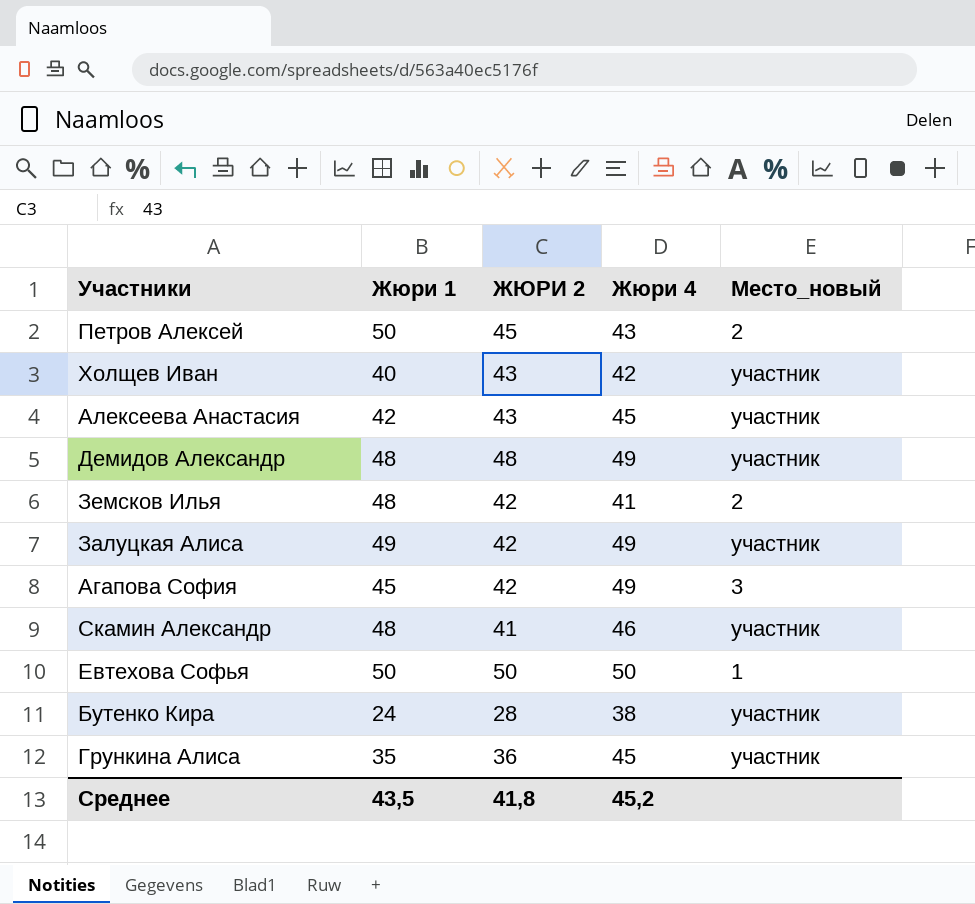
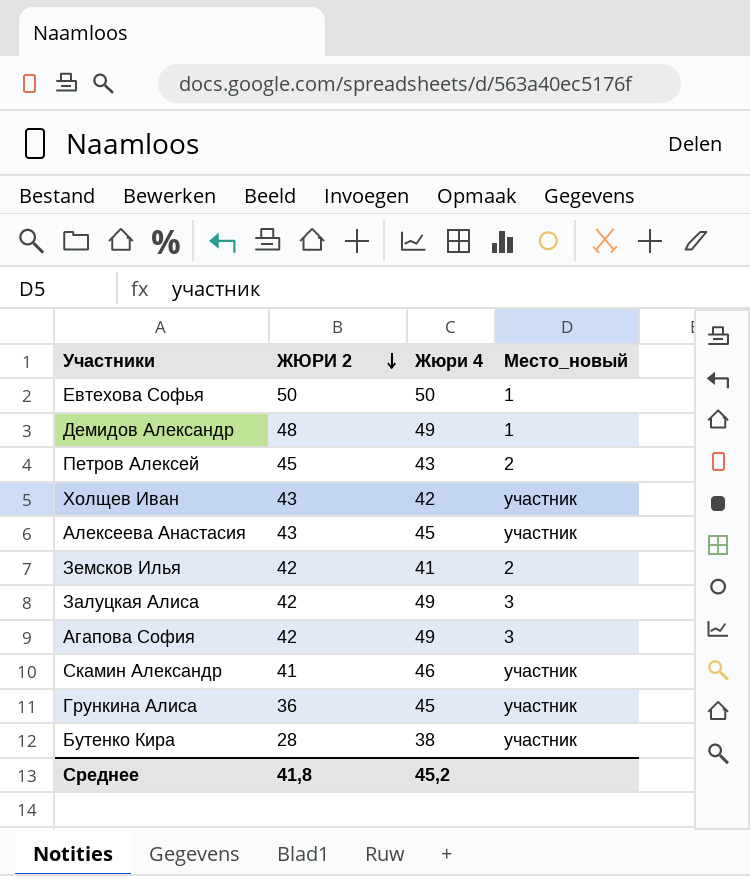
row order: none -> ЖЮРИ 2 descending
column Жюри 1 | position: 2 -> none
Демидов Александр | Место_новый: участник -> 1
Залуцкая Алиса | Место_новый: участник -> 3

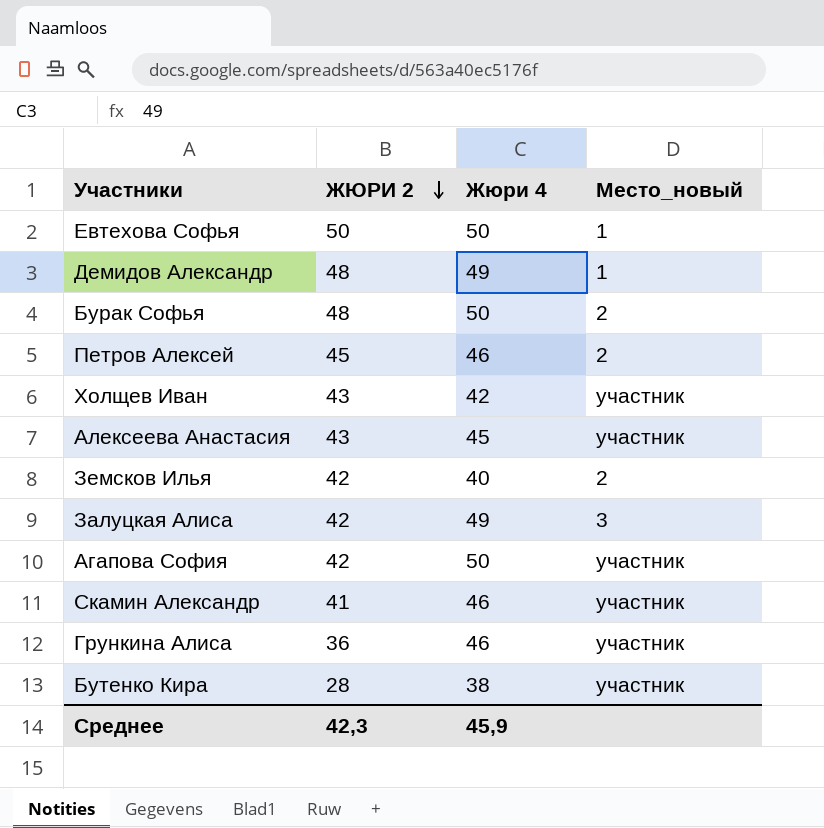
row Бурак Софья: none -> 48 | 50 | 2
Петров Алексей | Жюри 4: 43 -> 46
Земсков Илья | Жюри 4: 41 -> 40
Агапова София | Жюри 4: 49 -> 50
Агапова София | Место_новый: 3 -> участник
Грункина Алиса | Жюри 4: 45 -> 46
Среднее | ЖЮРИ 2: 41,8 -> 42,3
Среднее | Жюри 4: 45,2 -> 45,9

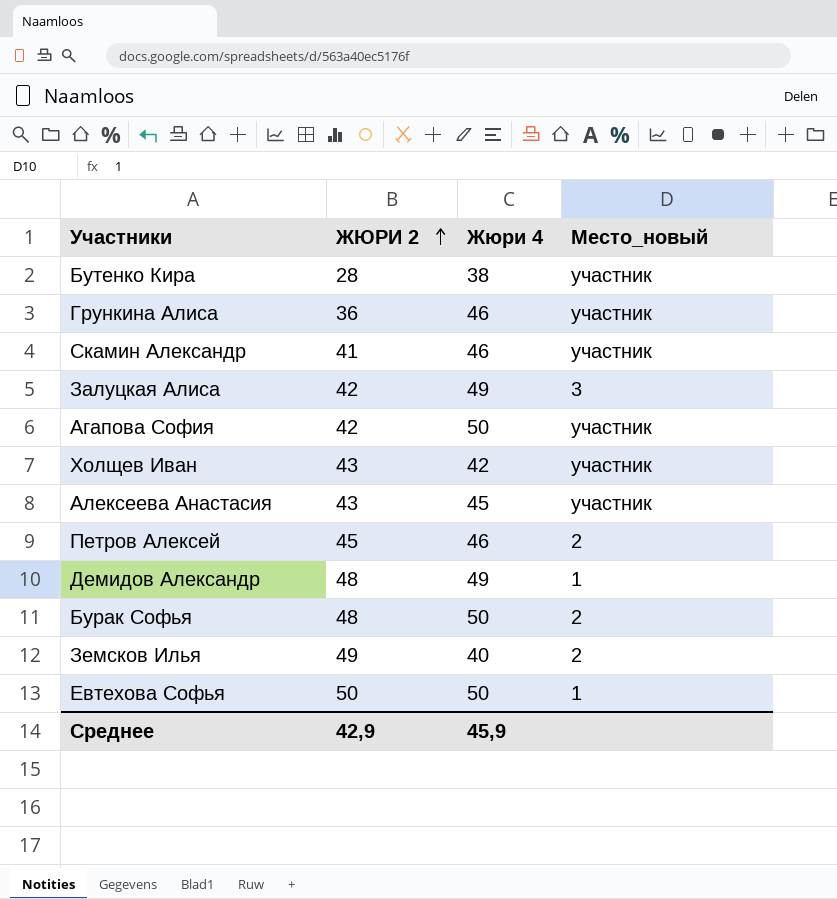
row order: ЖЮРИ 2 descending -> ЖЮРИ 2 ascending
Земсков Илья | ЖЮРИ 2: 42 -> 49
Среднее | ЖЮРИ 2: 42,3 -> 42,9

